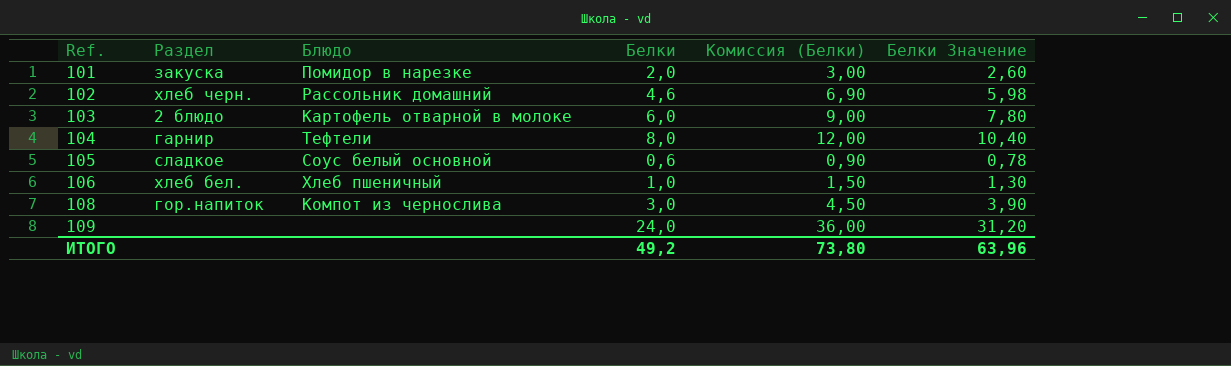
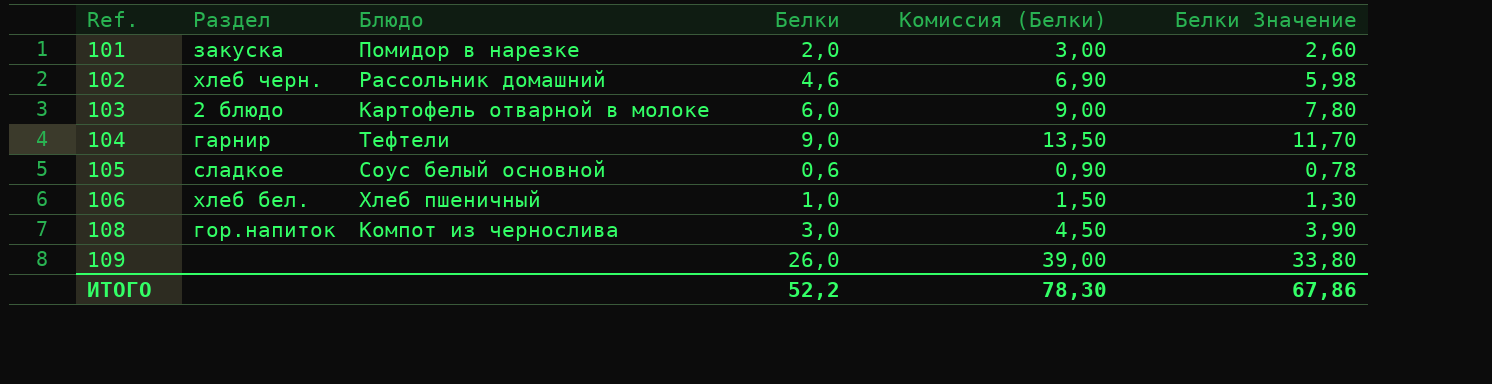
104 | Белки: 8,0 -> 9,0
104 | Комиссия (Белки): 12,00 -> 13,50
104 | Белки Значение: 10,40 -> 11,70
109 | Белки: 24,0 -> 26,0
109 | Комиссия (Белки): 36,00 -> 39,00
109 | Белки Значение: 31,20 -> 33,80
ИТОГО | Белки: 49,2 -> 52,2
ИТОГО | Комиссия (Белки): 73,80 -> 78,30
ИТОГО | Белки Значение: 63,96 -> 67,86

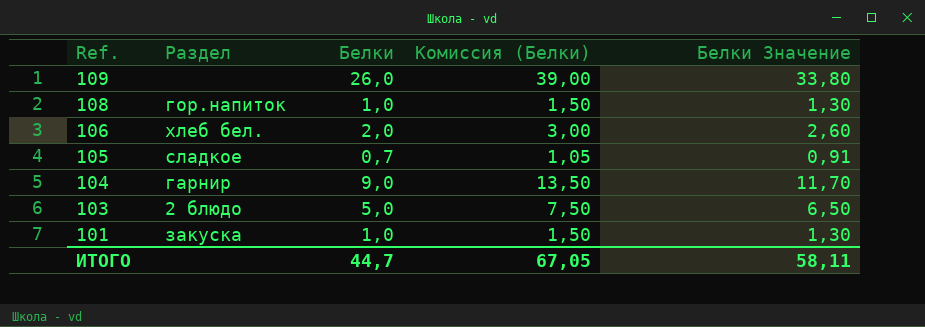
row order: Ref. ascending -> Ref. descending
column Блюдо | position: 3 -> none
row 102: хлеб черн. | Рассольник домашний | 4,6 | 6,90 | 5,98 -> none
108 | Белки: 3,0 -> 1,0
108 | Комиссия (Белки): 4,50 -> 1,50
108 | Белки Значение: 3,90 -> 1,30
106 | Белки: 1,0 -> 2,0
106 | Комиссия (Белки): 1,50 -> 3,00
106 | Белки Значение: 1,30 -> 2,60
105 | Белки: 0,6 -> 0,7
105 | Комиссия (Белки): 0,90 -> 1,05
105 | Белки Значение: 0,78 -> 0,91
103 | Белки: 6,0 -> 5,0
103 | Комиссия (Белки): 9,00 -> 7,50
103 | Белки Значение: 7,80 -> 6,50
101 | Белки: 2,0 -> 1,0
101 | Комиссия (Белки): 3,00 -> 1,50
101 | Белки Значение: 2,60 -> 1,30
ИТОГО | Белки: 52,2 -> 44,7
ИТОГО | Комиссия (Белки): 78,30 -> 67,05
ИТОГО | Белки Значение: 67,86 -> 58,11

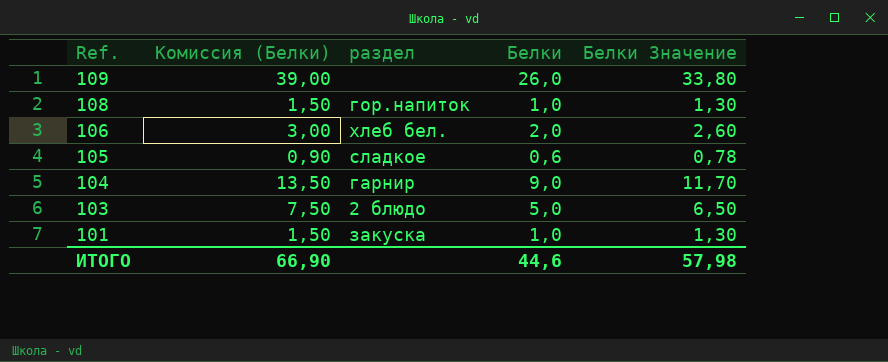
column Комиссия (Белки) | position: 4 -> 2
column name: Раздел -> раздел
105 | Комиссия (Белки): 1,05 -> 0,90
105 | Белки: 0,7 -> 0,6
105 | Белки Значение: 0,91 -> 0,78
ИТОГО | Комиссия (Белки): 67,05 -> 66,90
ИТОГО | Белки: 44,7 -> 44,6
ИТОГО | Белки Значение: 58,11 -> 57,98

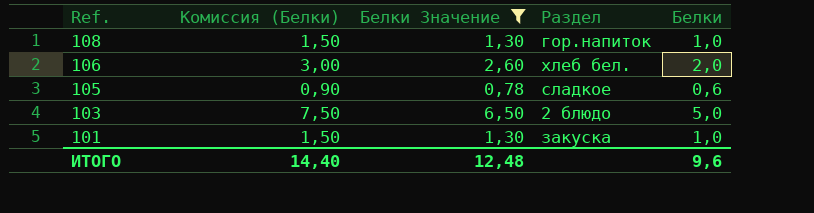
filter: none -> Белки Значение <= 6,50
column Белки Значение | position: 5 -> 3
column name: раздел -> Раздел
ИТОГО | Комиссия (Белки): 66,90 -> 14,40
ИТОГО | Белки Значение: 57,98 -> 12,48
ИТОГО | Белки: 44,6 -> 9,6

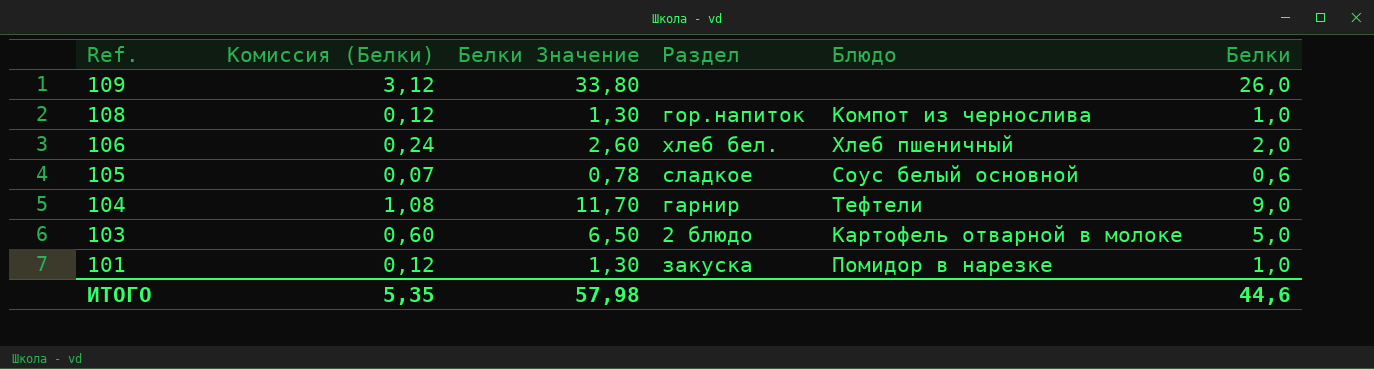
filter: Белки Значение <= 6,50 -> none
column Комиссия (Белки) | formula: [Белки] * 1,5 -> [Белки] * 0,12
column Блюдо | position: none -> 5
ИТОГО | Комиссия (Белки): 14,40 -> 5,35
ИТОГО | Белки Значение: 12,48 -> 57,98
ИТОГО | Белки: 9,6 -> 44,6

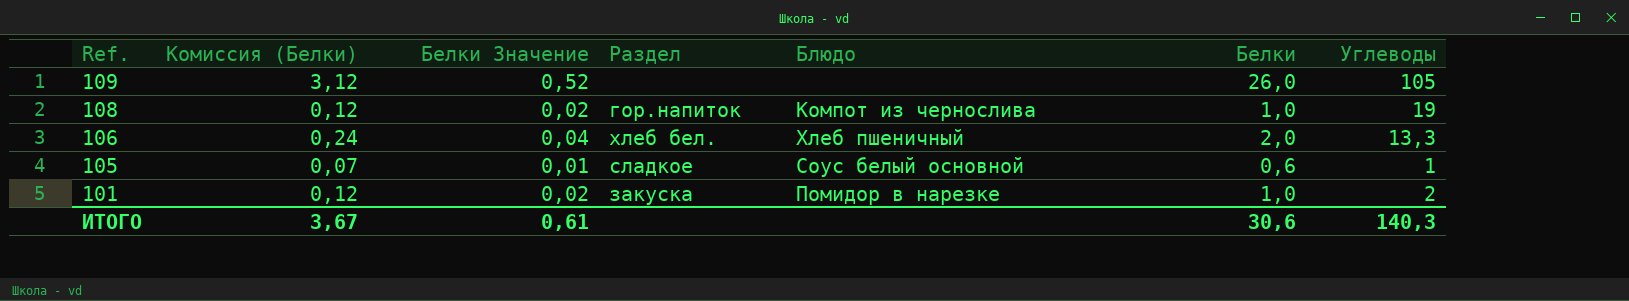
column Белки Значение | formula: [Белки] * 1,3 -> [Белки] * 0,02
column Углеводы | position: none -> 7
row 104: 1,08 | 11,70 | гарнир | Тефтели | 9,0 -> none
row 103: 0,60 | 6,50 | 2 блюдо | Картофель отварной в молоке | 5,0 -> none
ИТОГО | Комиссия (Белки): 5,35 -> 3,67
ИТОГО | Белки Значение: 57,98 -> 0,61
ИТОГО | Белки: 44,6 -> 30,6

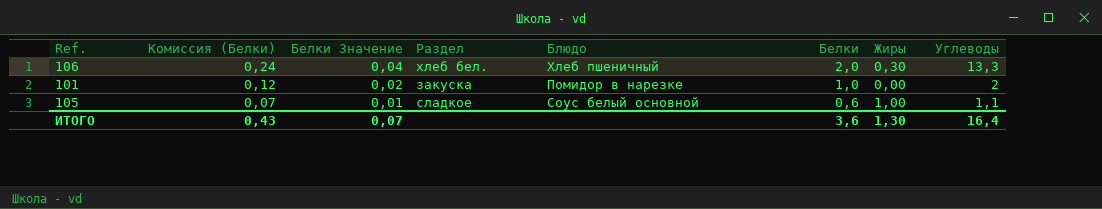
row order: Ref. descending -> Комиссия (Белки) descending
column Жиры | position: none -> 7
row 109: 3,12 | 0,52 | none | none | 26,0 | 105 -> none
row 108: 0,12 | 0,02 | гор.напиток | Компот из чернослива | 1,0 | 19 -> none
105 | Углеводы: 1 -> 1,1
ИТОГО | Комиссия (Белки): 3,67 -> 0,43
ИТОГО | Белки Значение: 0,61 -> 0,07
ИТОГО | Белки: 30,6 -> 3,6
ИТОГО | Углеводы: 140,3 -> 16,4

